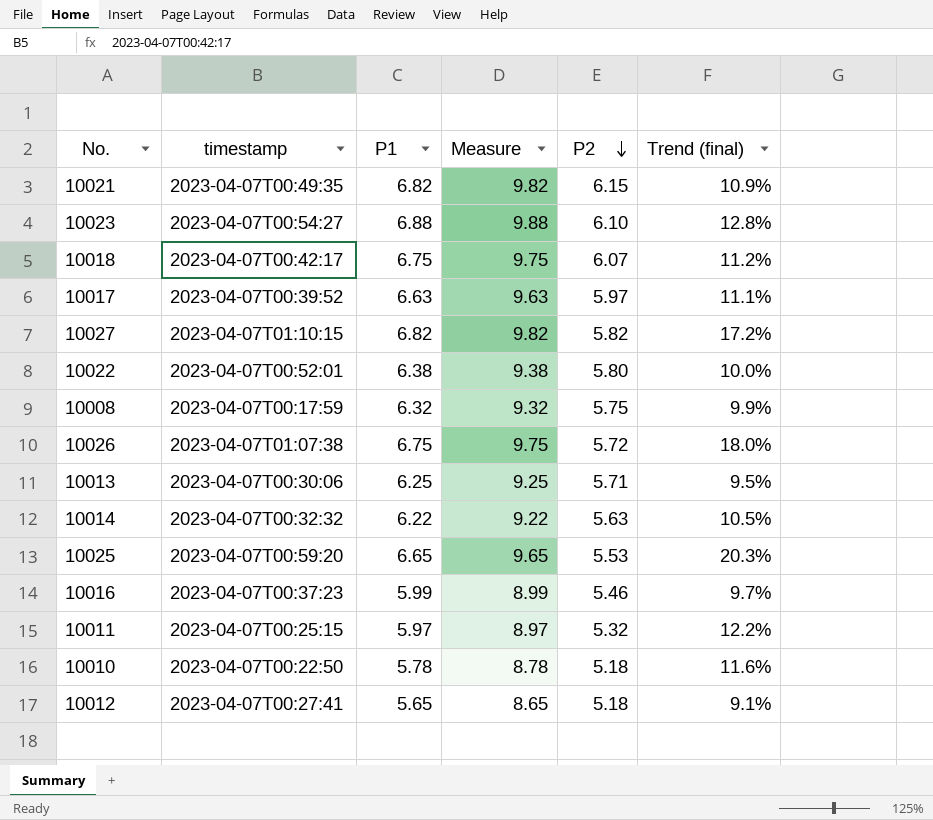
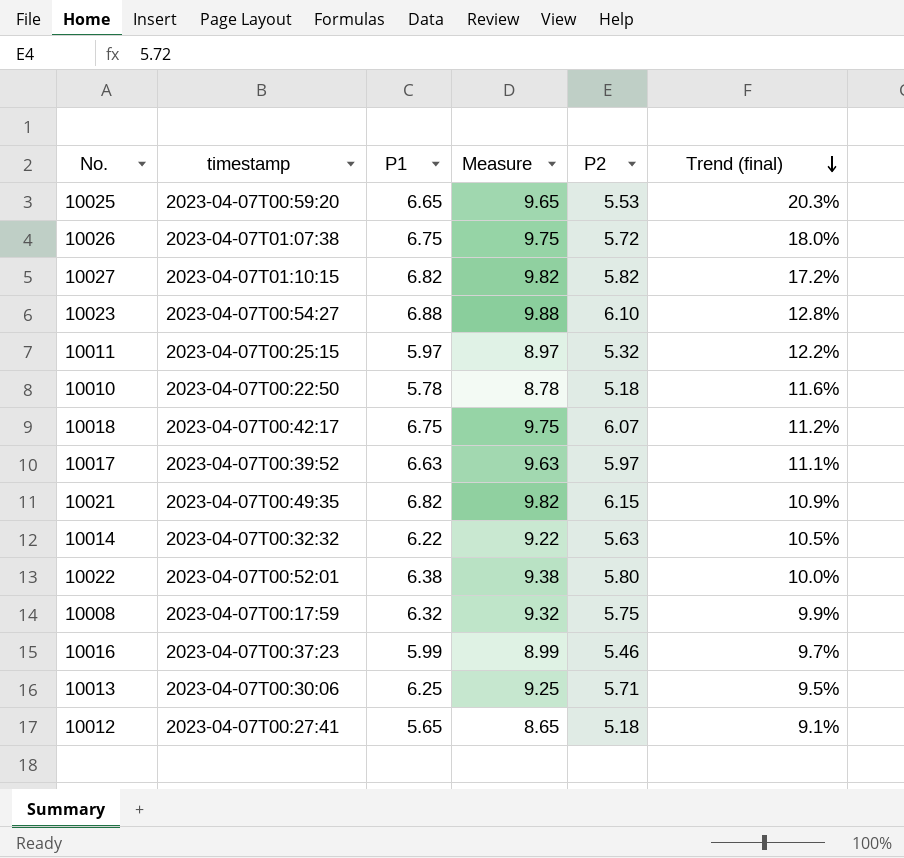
row order: P2 descending -> Trend (final) descending

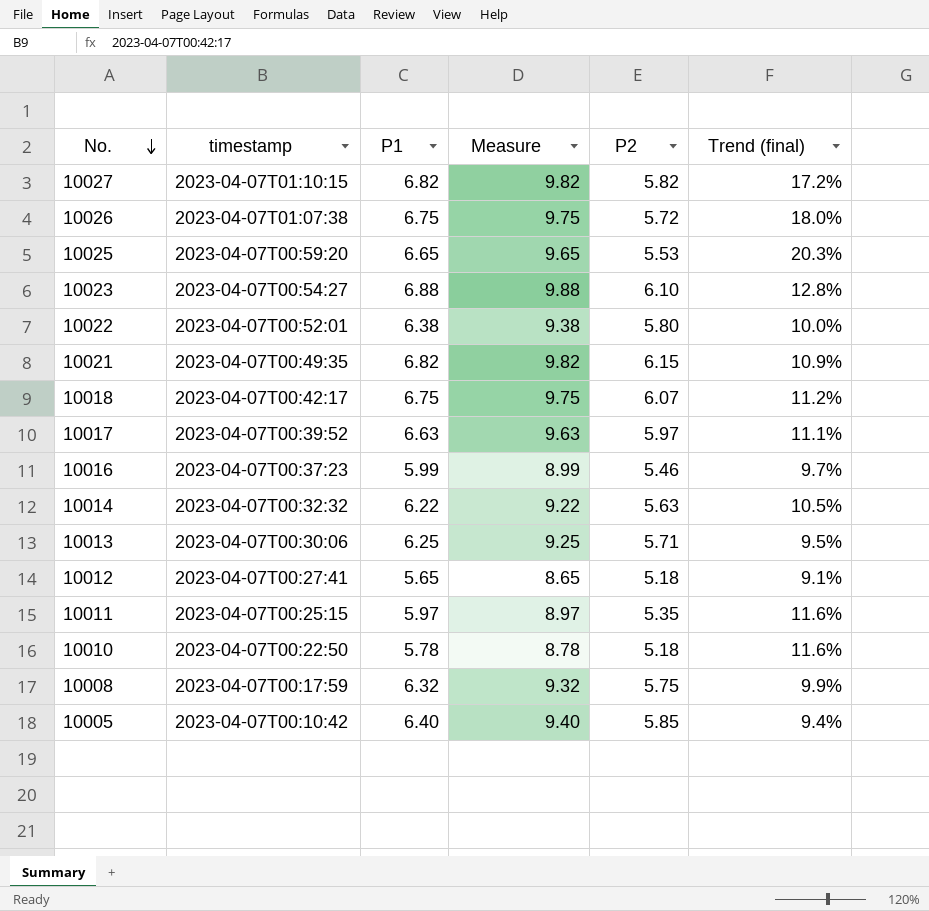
row order: Trend (final) descending -> No. descending
10011 | P2: 5.32 -> 5.35
10011 | Trend (final): 12.2% -> 11.6%
row 10005: none -> 2023-04-07T00:10:42 | 6.40 | 9.40 | 5.85 | 9.4%

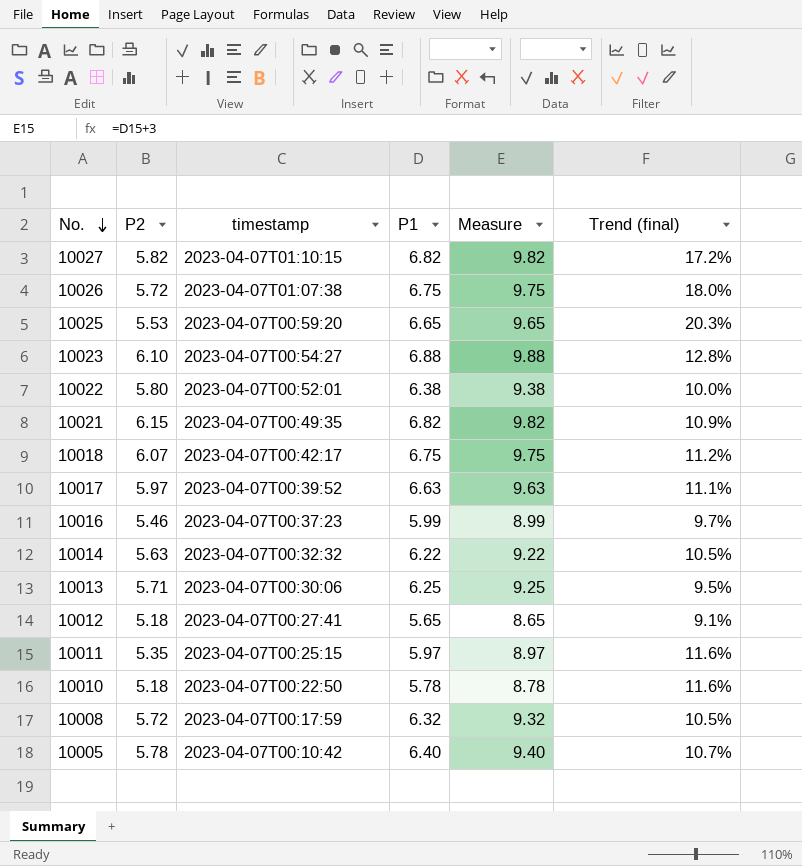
column P2 | position: 5 -> 2
10008 | P2: 5.75 -> 5.72
10008 | Trend (final): 9.9% -> 10.5%
10005 | P2: 5.85 -> 5.78
10005 | Trend (final): 9.4% -> 10.7%

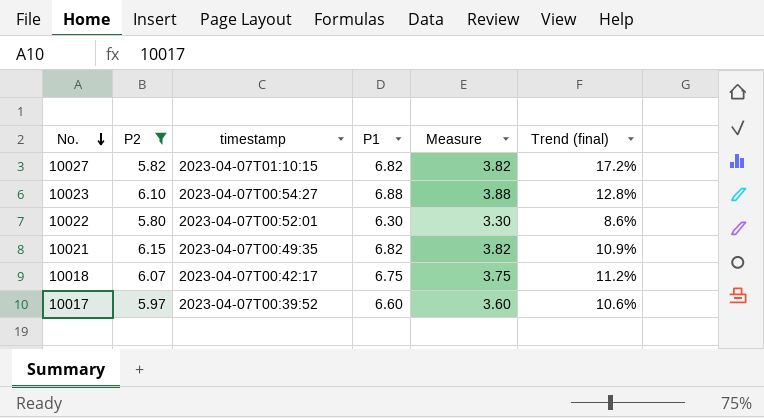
filter: none -> P2 >= 5.80
column Measure | formula: [P1] + 3 -> [P1] - 3
10022 | P1: 6.38 -> 6.30
10022 | Trend (final): 10.0% -> 8.6%
10017 | P1: 6.63 -> 6.60
10017 | Trend (final): 11.1% -> 10.6%

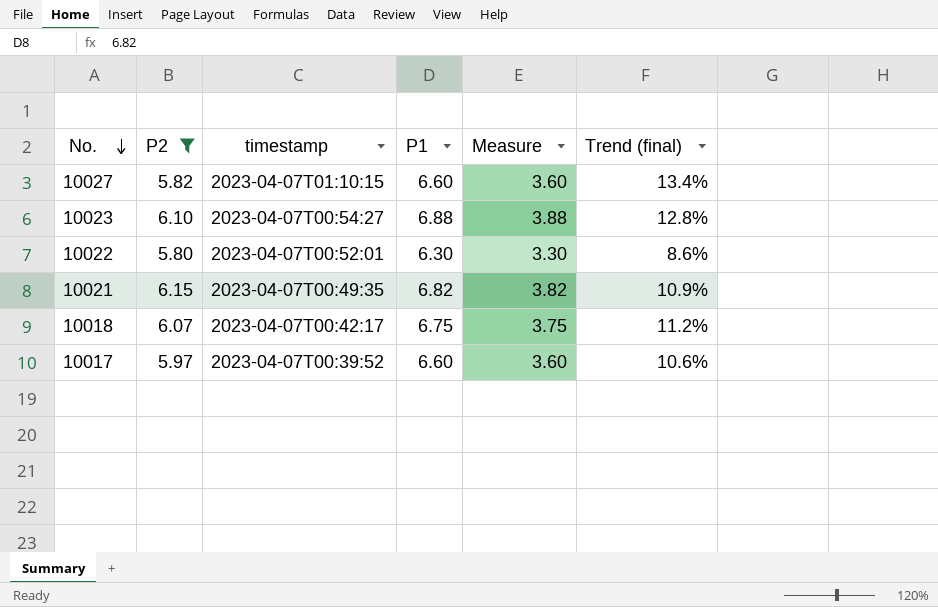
10027 | P1: 6.82 -> 6.60
10027 | Measure: 3.82 -> 3.60
10027 | Trend (final): 17.2% -> 13.4%

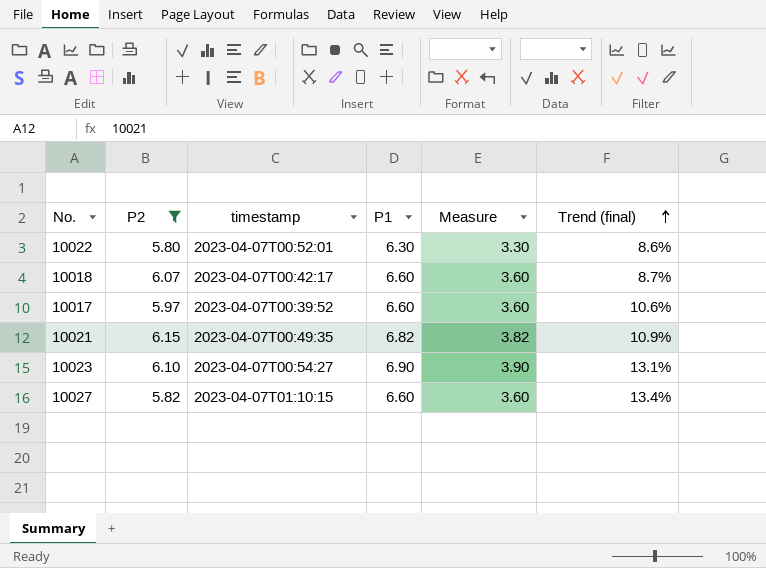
row order: No. descending -> Trend (final) ascending
10018 | P1: 6.75 -> 6.60
10018 | Measure: 3.75 -> 3.60
10018 | Trend (final): 11.2% -> 8.7%
10023 | P1: 6.88 -> 6.90
10023 | Measure: 3.88 -> 3.90
10023 | Trend (final): 12.8% -> 13.1%

